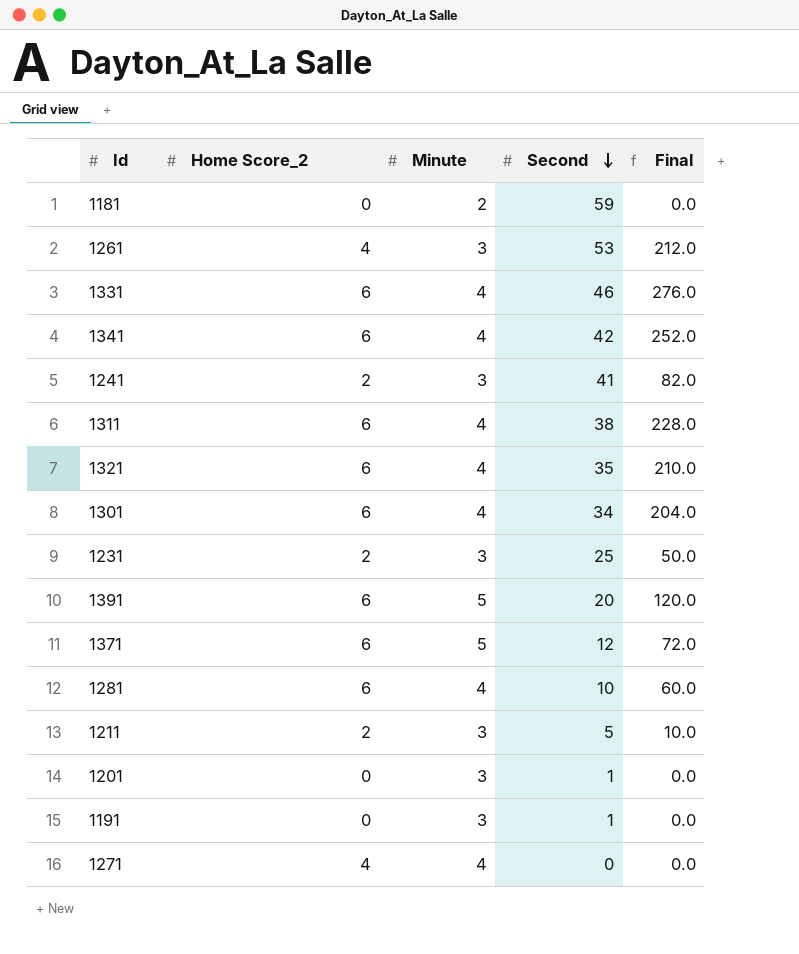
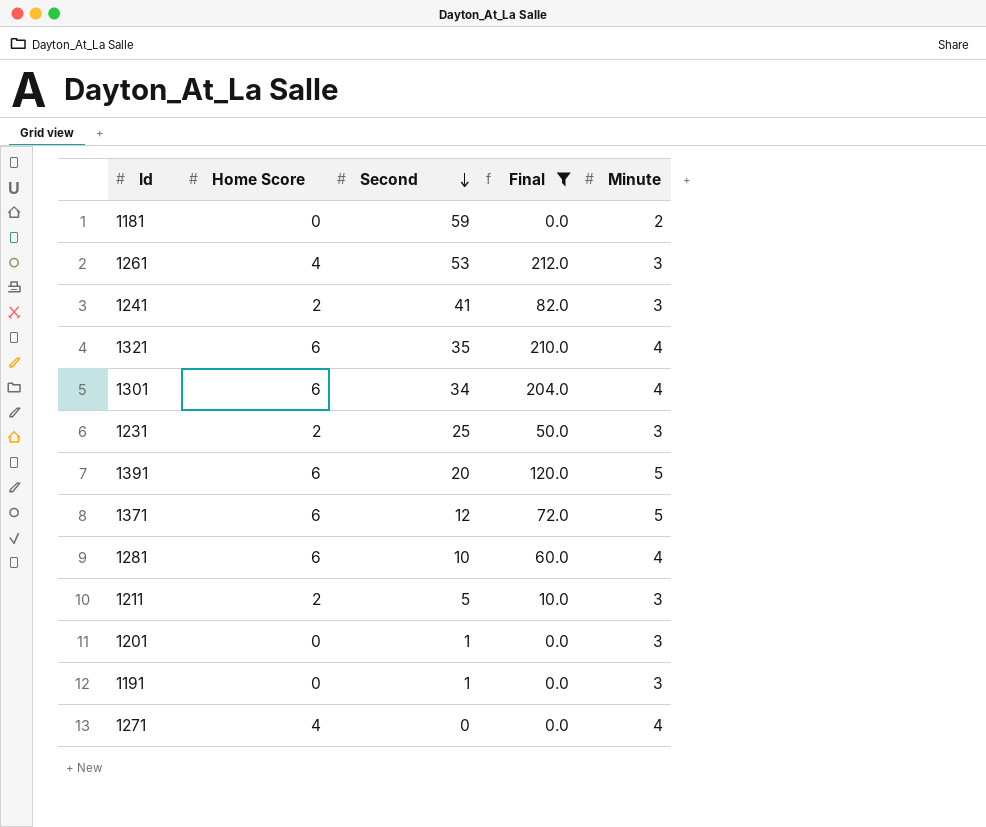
filter: none -> Final <= 212.0
column name: Home Score_2 -> Home Score
column Minute | position: 3 -> 5

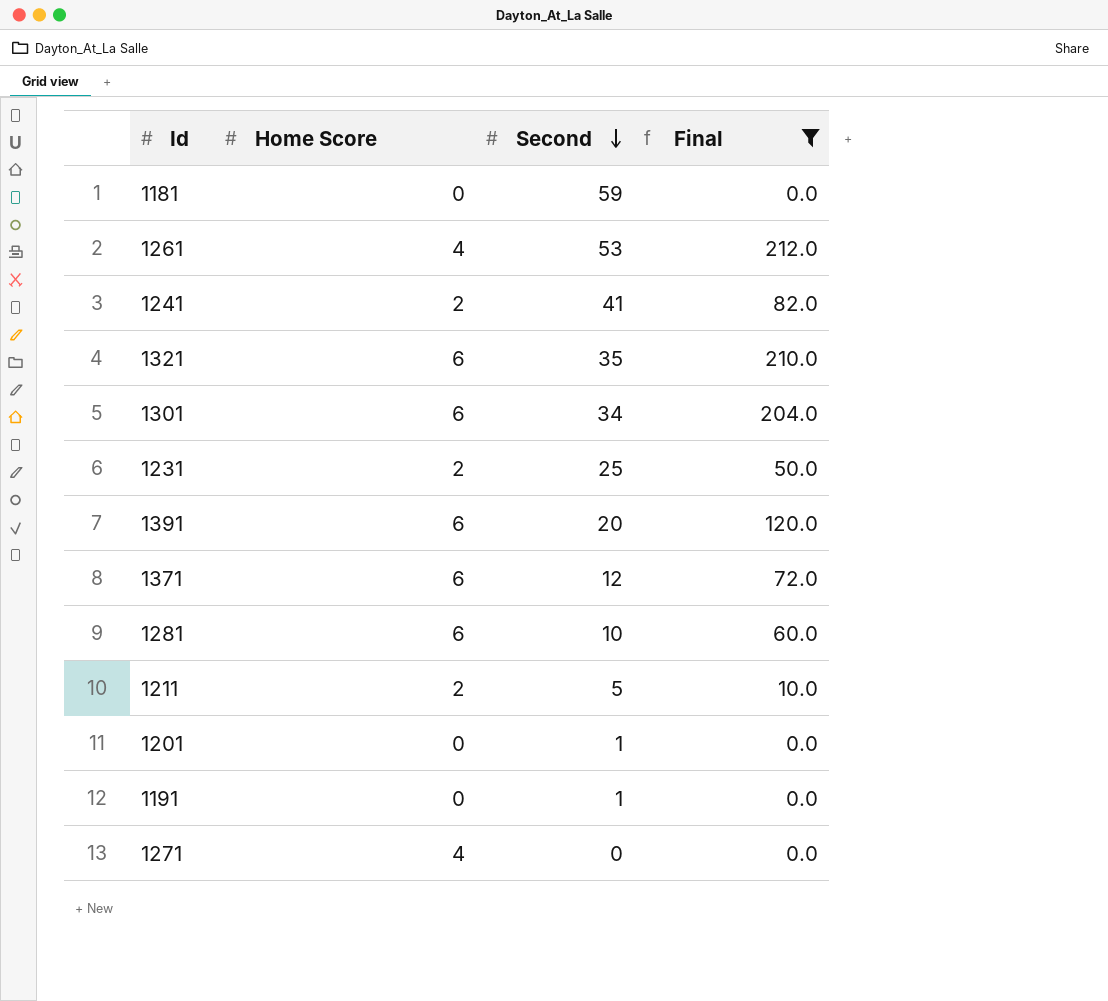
column Minute | position: 5 -> none

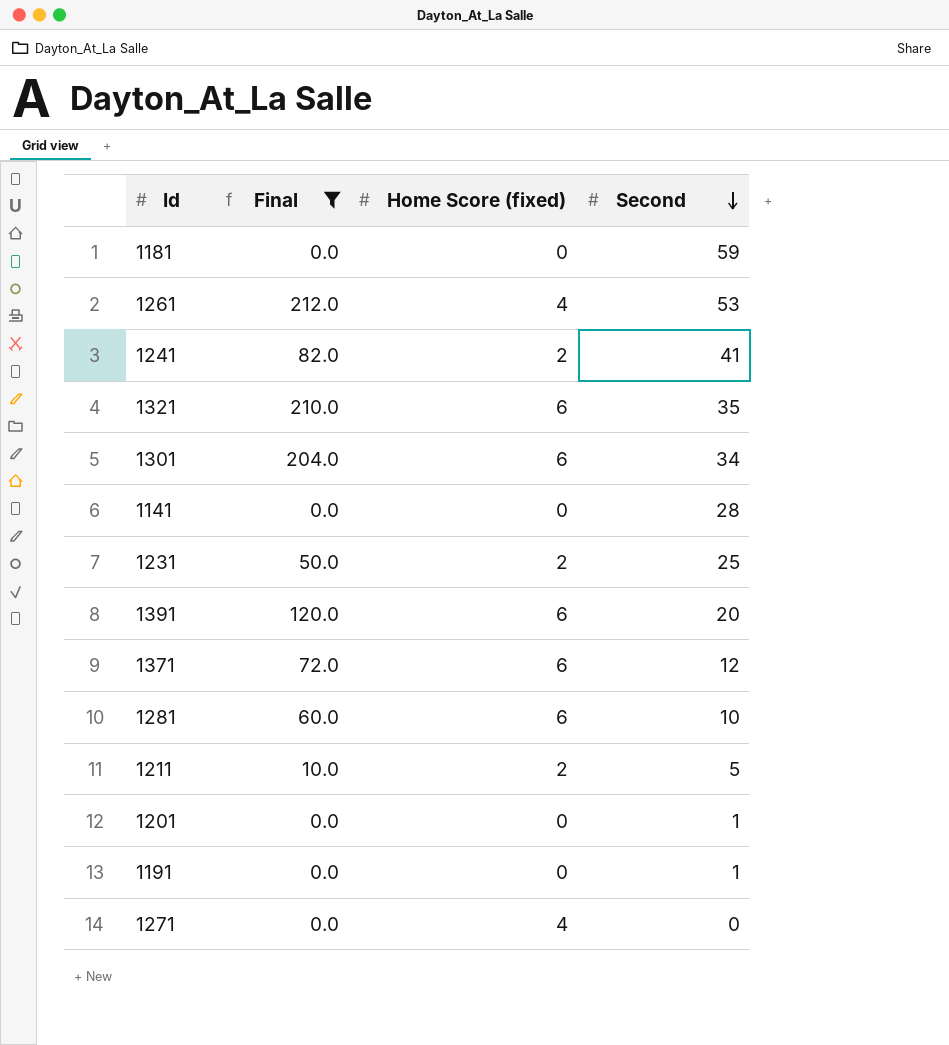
column Final | position: 4 -> 2
column name: Home Score -> Home Score (fixed)
row 1141: none -> 0.0 | 0 | 28

